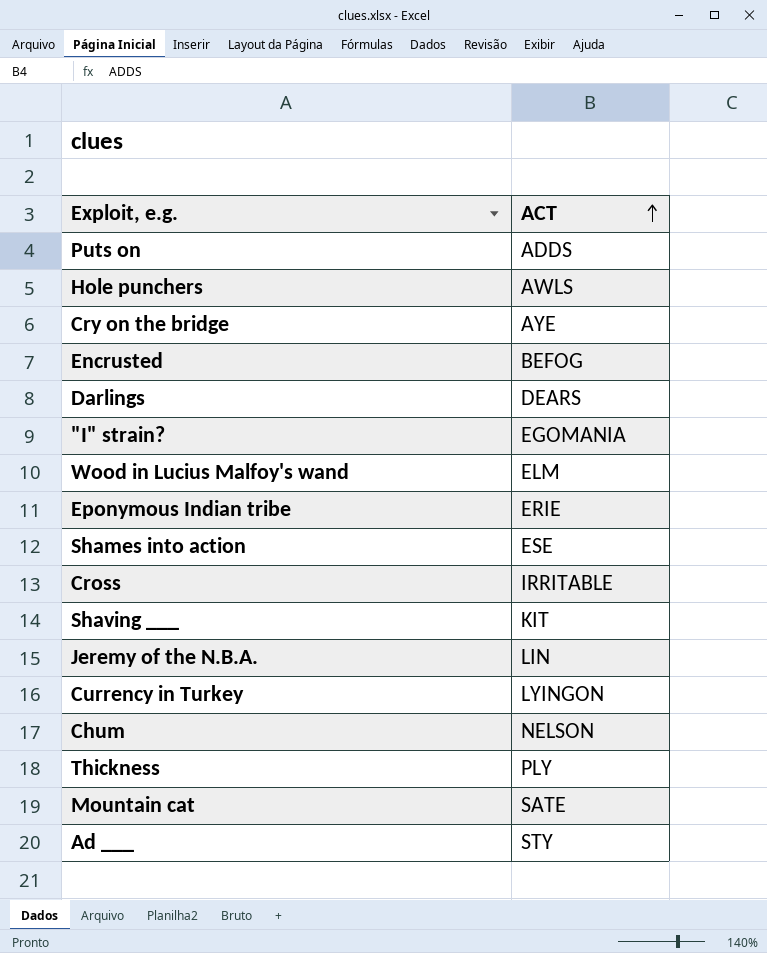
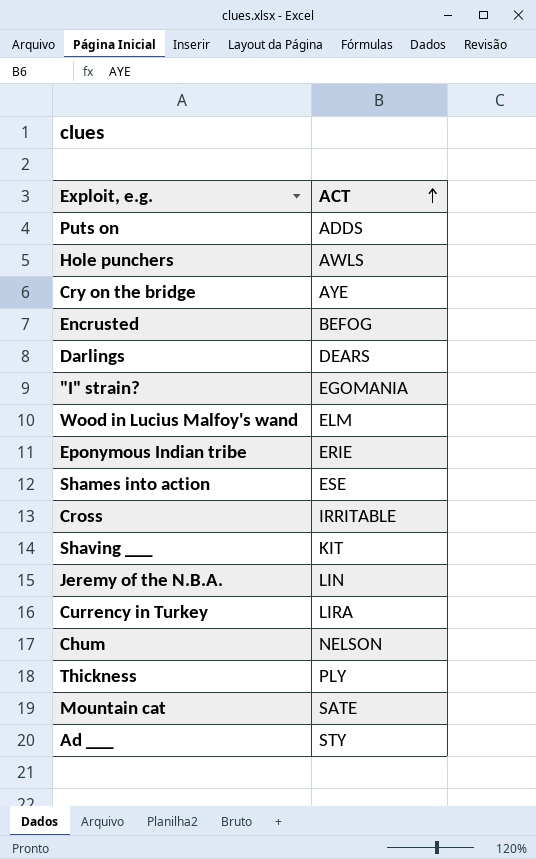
Currency in Turkey | ACT: LYINGON -> LIRA

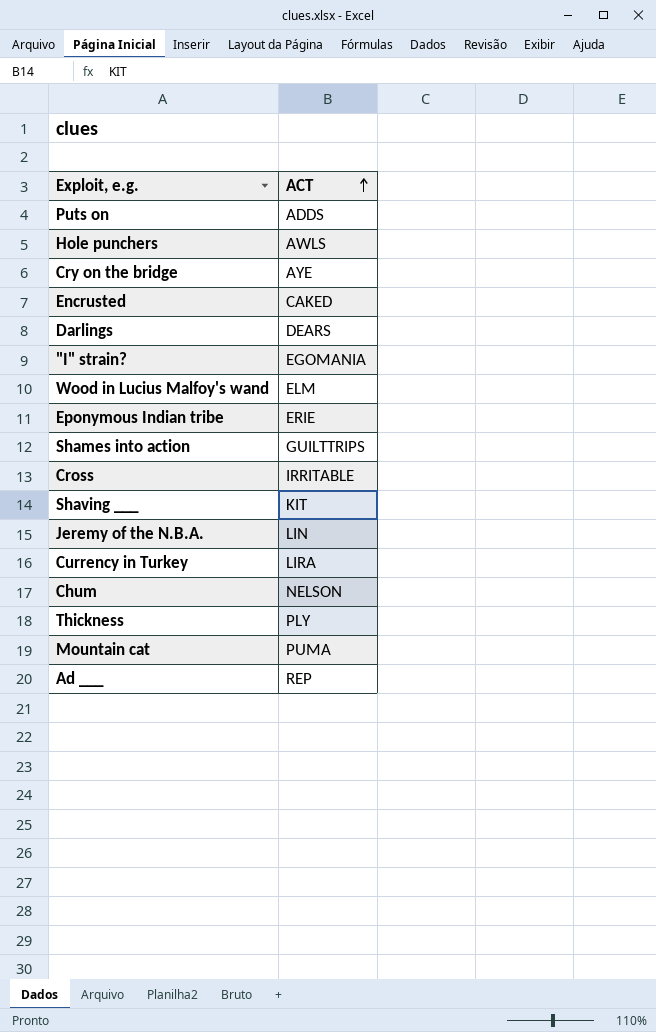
Encrusted | ACT: BEFOG -> CAKED
Shames into action | ACT: ESE -> GUILTTRIPS
Mountain cat | ACT: SATE -> PUMA
Ad ___ | ACT: STY -> REP

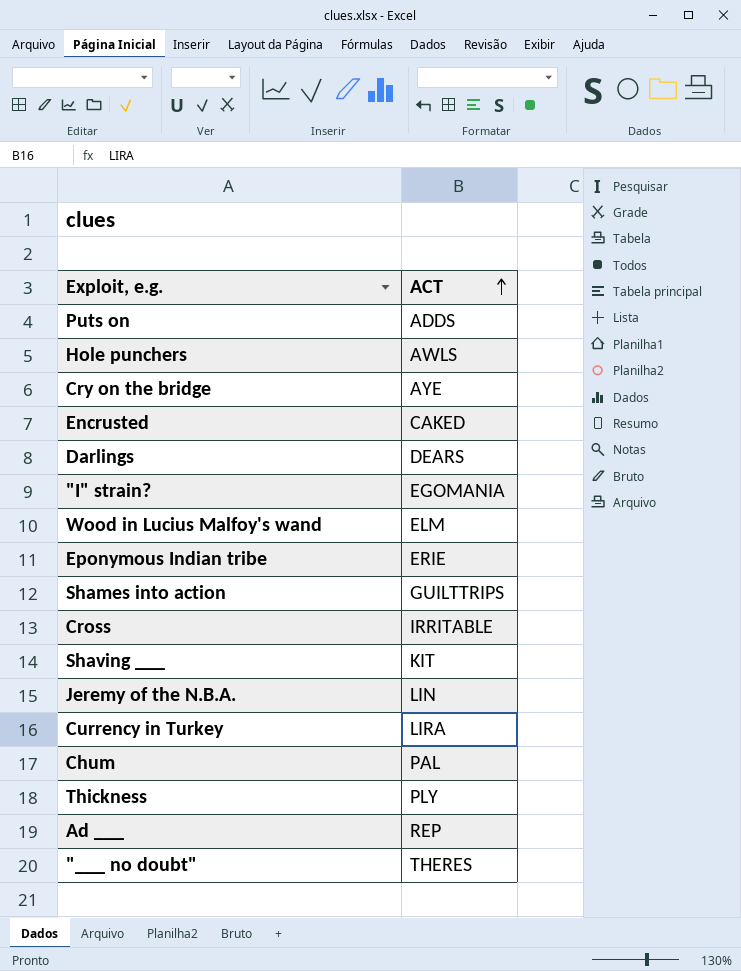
row Mountain cat: PUMA -> none
Chum | ACT: NELSON -> PAL
row "___ no doubt": none -> THERES

